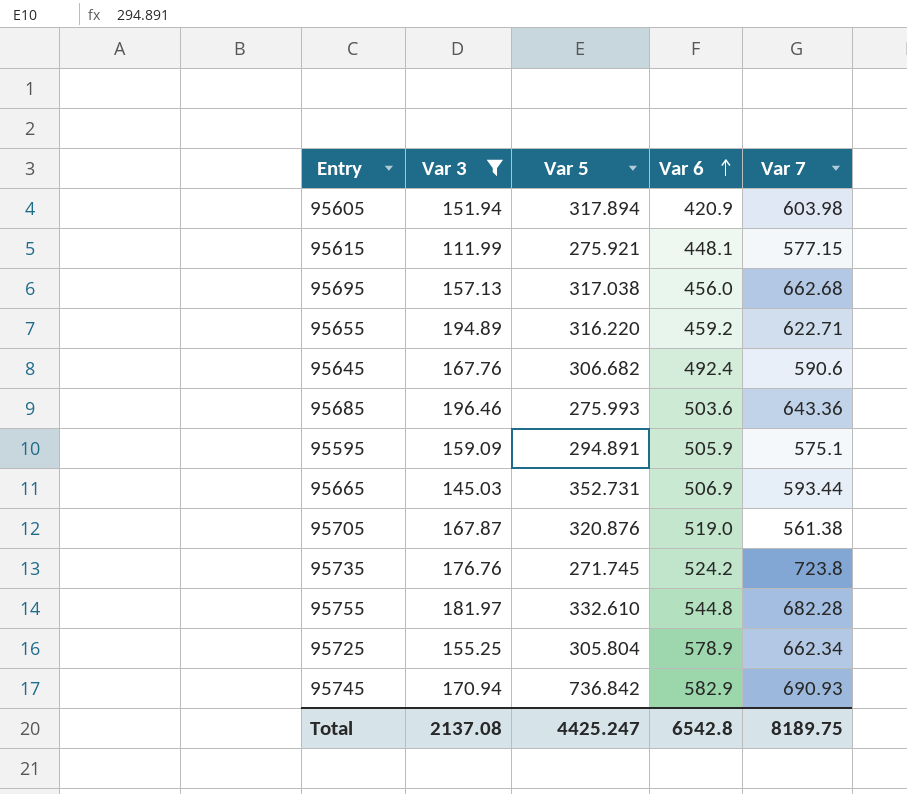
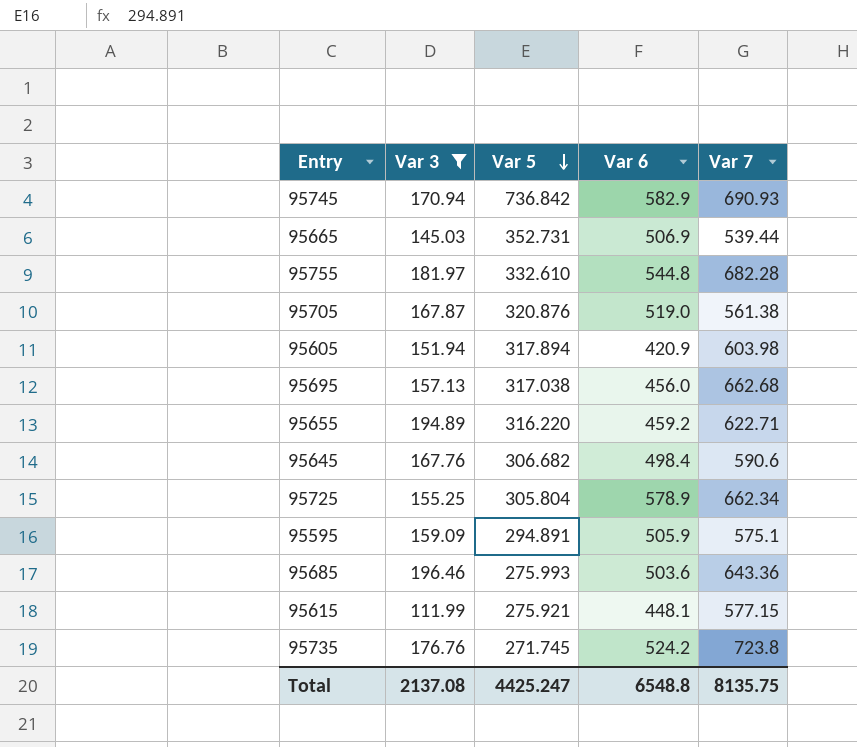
row order: Var 6 ascending -> Var 5 descending
95665 | Var 7: 593.44 -> 539.44
95645 | Var 6: 492.4 -> 498.4
Total | Var 6: 6542.8 -> 6548.8
Total | Var 7: 8189.75 -> 8135.75

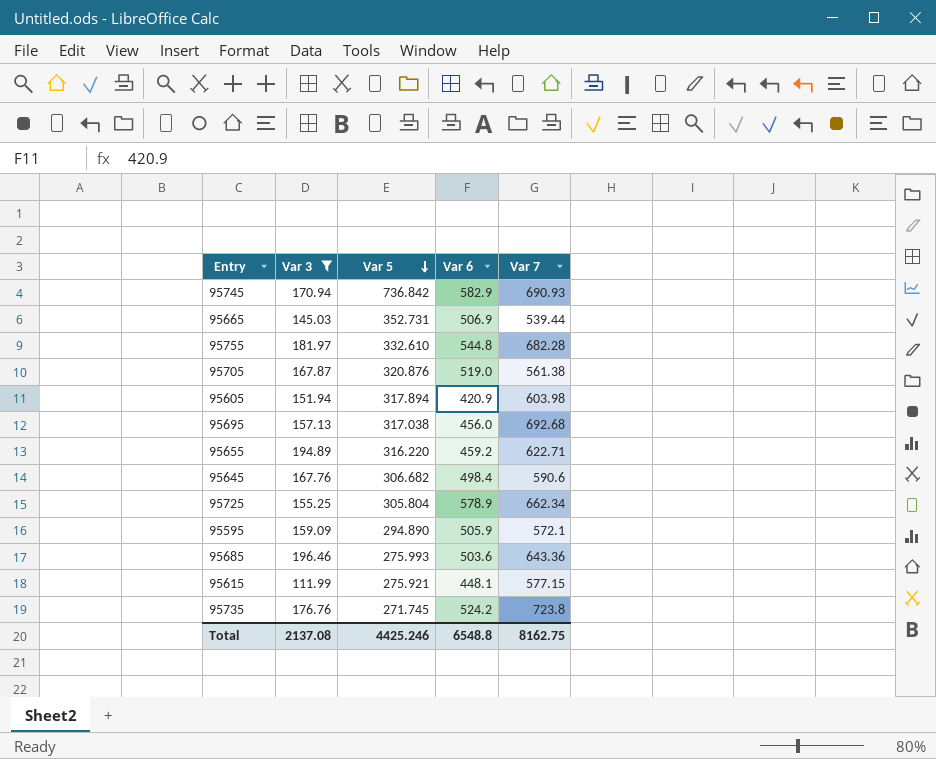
95695 | Var 7: 662.68 -> 692.68
95595 | Var 5: 294.891 -> 294.890
95595 | Var 7: 575.1 -> 572.1
Total | Var 5: 4425.247 -> 4425.246
Total | Var 7: 8135.75 -> 8162.75

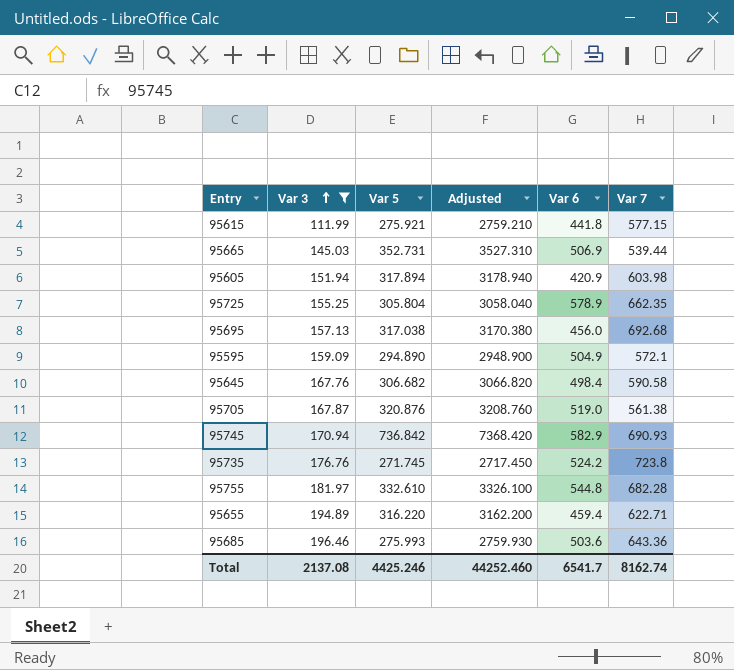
row order: Var 5 descending -> Var 3 ascending
column Adjusted | formula: none -> [Var 5] * 10
95615 | Var 6: 448.1 -> 441.8
95725 | Var 7: 662.34 -> 662.35
95595 | Var 6: 505.9 -> 504.9
95645 | Var 7: 590.6 -> 590.58
95655 | Var 6: 459.2 -> 459.4
Total | Var 6: 6548.8 -> 6541.7
Total | Var 7: 8162.75 -> 8162.74

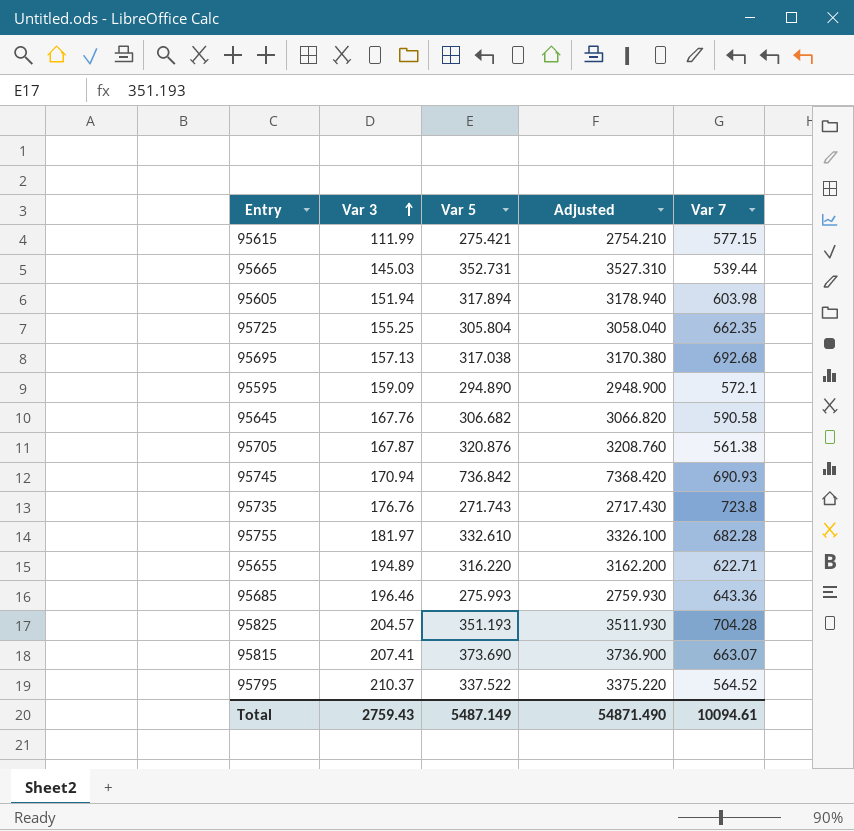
filter: Var 3 <= 196.46 -> none
column Var 6 | position: 5 -> none
95615 | Var 5: 275.921 -> 275.421
95615 | Adjusted: 2759.210 -> 2754.210
95735 | Var 5: 271.745 -> 271.743
95735 | Adjusted: 2717.450 -> 2717.430
Total | Var 3: 2137.08 -> 2759.43
Total | Var 5: 4425.246 -> 5487.149
Total | Adjusted: 44252.460 -> 54871.490
Total | Var 7: 8162.74 -> 10094.61

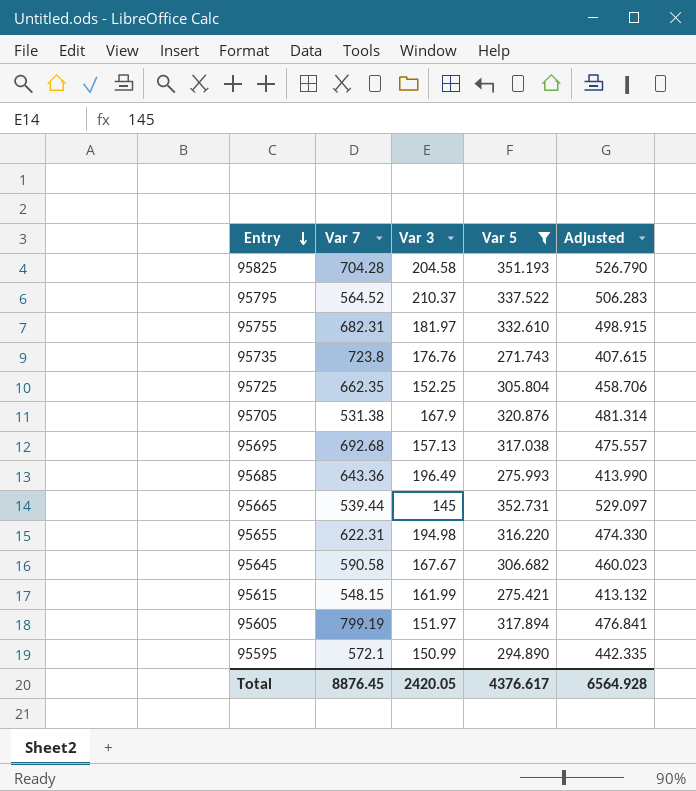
filter: none -> Var 5 <= 352.731
row order: Var 3 ascending -> Entry descending
column Var 7 | position: 5 -> 2
column Adjusted | formula: [Var 5] * 10 -> [Var 5] * 1.5
95825 | Var 3: 204.57 -> 204.58
95755 | Var 7: 682.28 -> 682.31
95725 | Var 3: 155.25 -> 152.25
95705 | Var 7: 561.38 -> 531.38
95705 | Var 3: 167.87 -> 167.9
95685 | Var 3: 196.46 -> 196.49
95665 | Var 3: 145.03 -> 145
95655 | Var 7: 622.71 -> 622.31
95655 | Var 3: 194.89 -> 194.98
95645 | Var 3: 167.76 -> 167.67
95615 | Var 7: 577.15 -> 548.15
95615 | Var 3: 111.99 -> 161.99
95605 | Var 7: 603.98 -> 799.19
95605 | Var 3: 151.94 -> 151.97
95595 | Var 3: 159.09 -> 150.99
Total | Var 7: 10094.61 -> 8876.45
Total | Var 3: 2759.43 -> 2420.05
Total | Var 5: 5487.149 -> 4376.617
Total | Adjusted: 54871.490 -> 6564.928

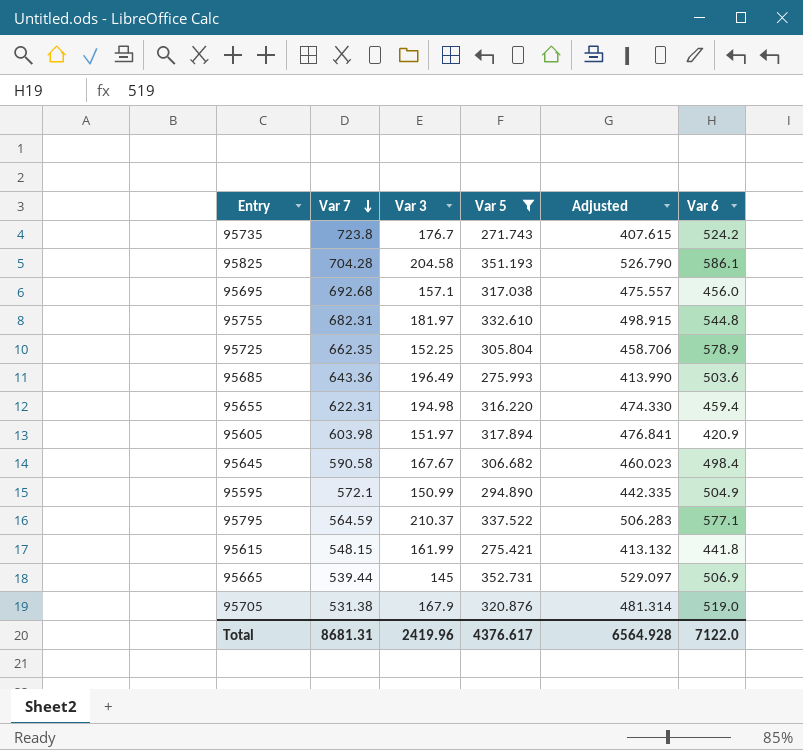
row order: Entry descending -> Var 7 descending
column Var 6 | position: none -> 6
95735 | Var 3: 176.76 -> 176.7
95695 | Var 3: 157.13 -> 157.1
95605 | Var 7: 799.19 -> 603.98
95795 | Var 7: 564.52 -> 564.59
Total | Var 7: 8876.45 -> 8681.31
Total | Var 3: 2420.05 -> 2419.96

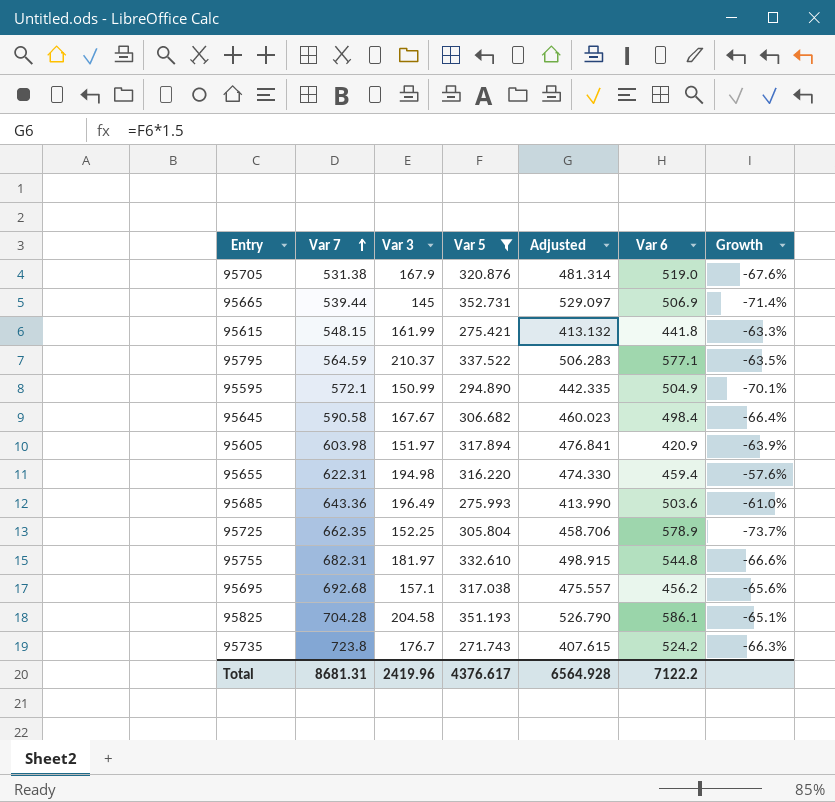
row order: Var 7 descending -> Var 7 ascending
column Growth | formula: none -> ([Var 3] - [Var 6]) / [Var 6]
95695 | Var 6: 456.0 -> 456.2
Total | Var 6: 7122.0 -> 7122.2

